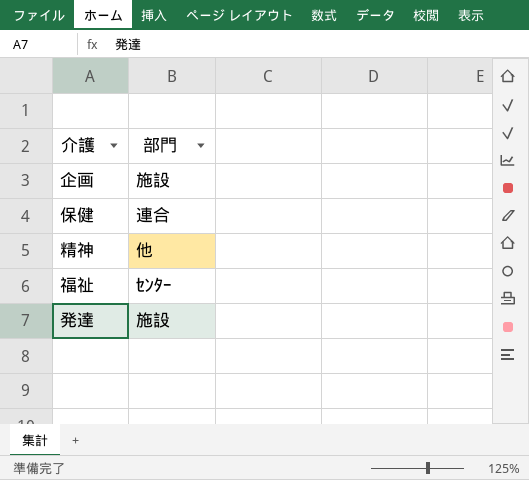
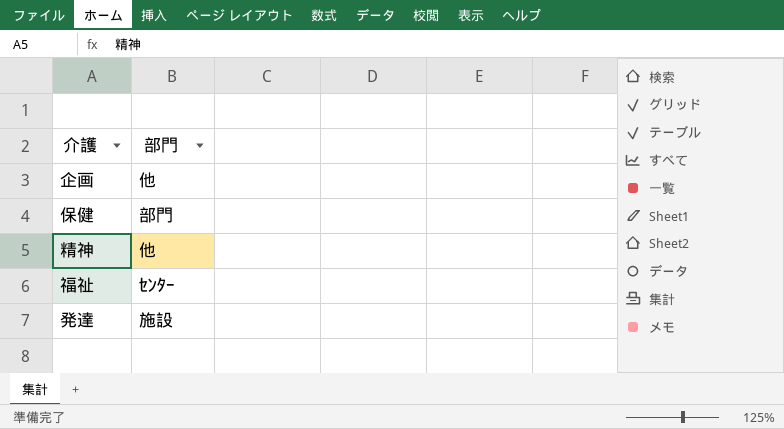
企画 | 部門: 施設 -> 他
保健 | 部門: 連合 -> 部門

